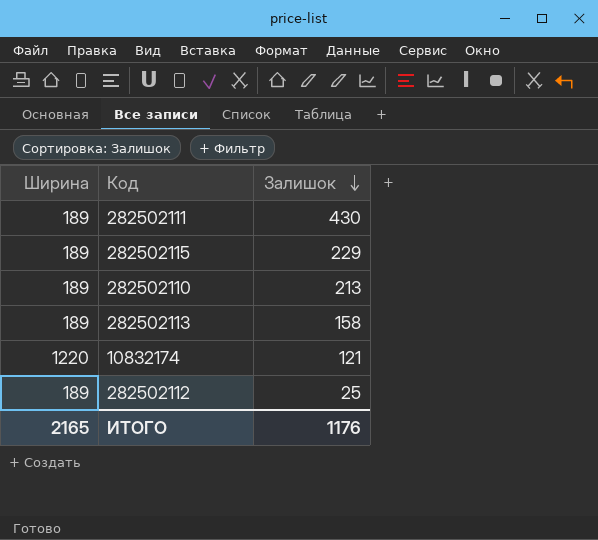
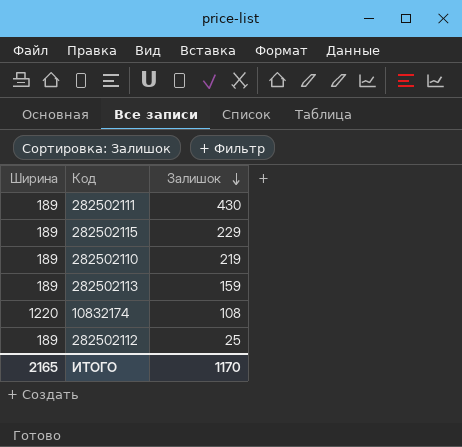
282502110 | Залишок: 213 -> 219
282502113 | Залишок: 158 -> 159
10832174 | Залишок: 121 -> 108
ИТОГО | Залишок: 1176 -> 1170

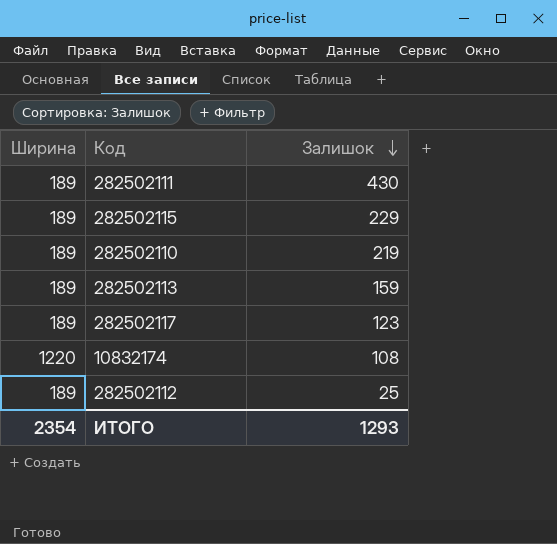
row 282502117: none -> 189 | 123
ИТОГО | Ширина: 2165 -> 2354
ИТОГО | Залишок: 1170 -> 1293

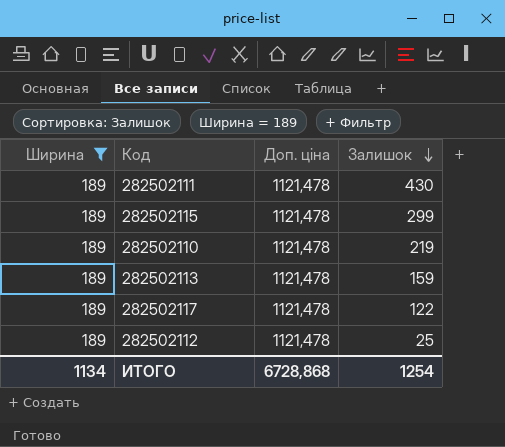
filter: none -> Ширина = 189
column Доп. ціна | position: none -> 3
282502115 | Залишок: 229 -> 299
282502117 | Залишок: 123 -> 122
ИТОГО | Ширина: 2354 -> 1134
ИТОГО | Залишок: 1293 -> 1254

